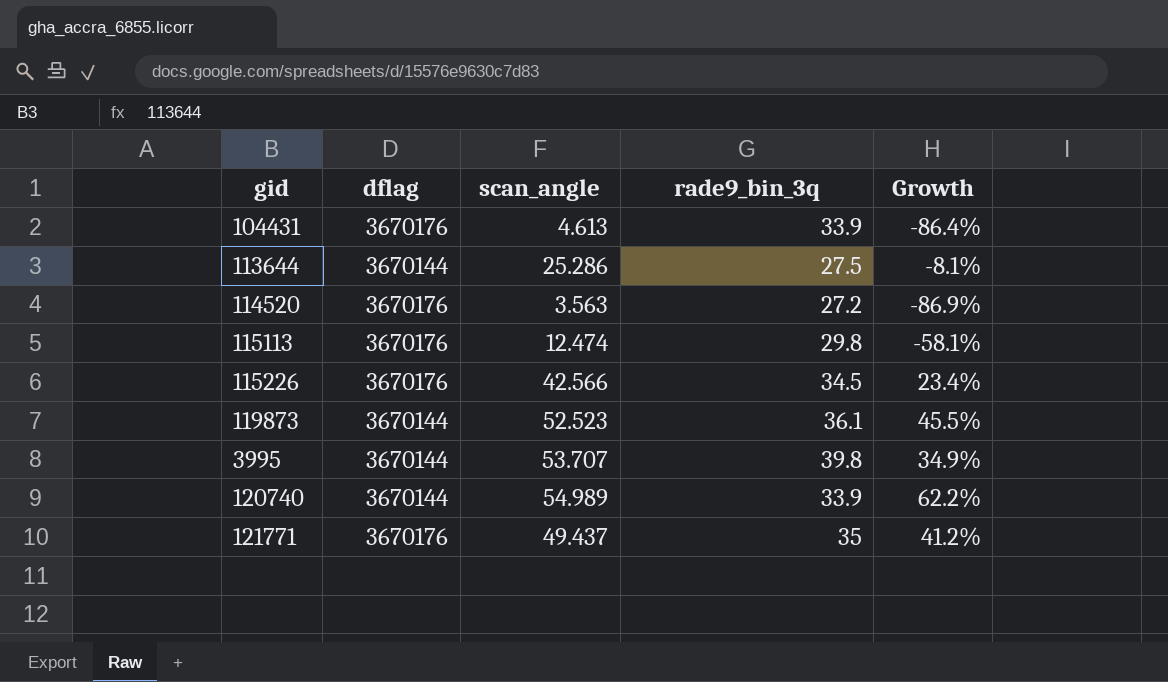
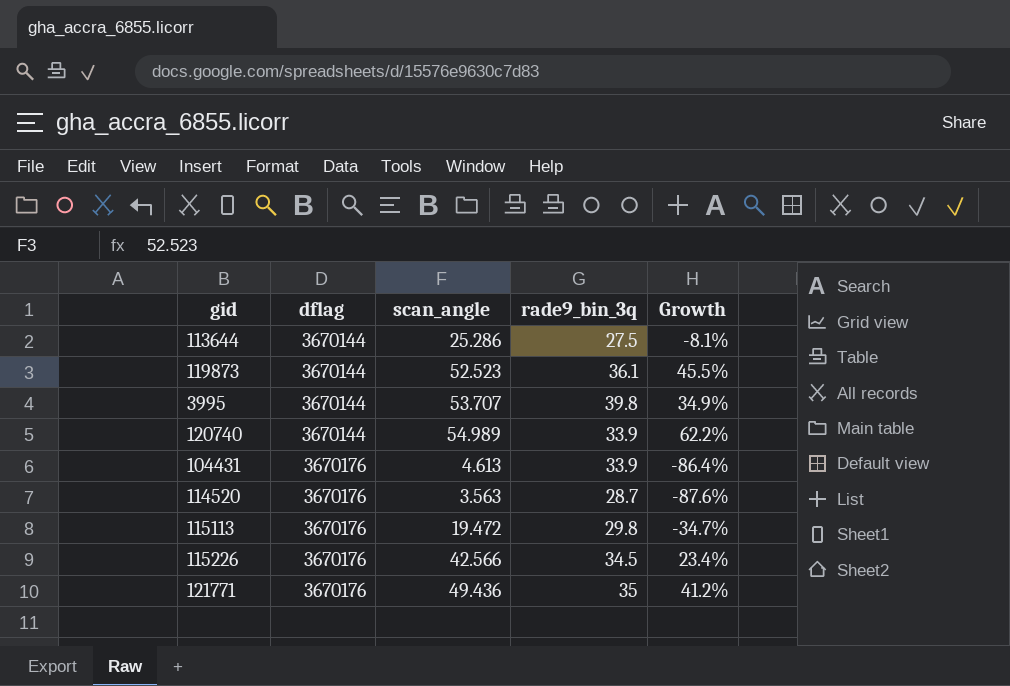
row order: none -> dflag ascending
114520 | rade9_bin_3q: 27.2 -> 28.7
114520 | Growth: -86.9% -> -87.6%
115113 | scan_angle: 12.474 -> 19.472
115113 | Growth: -58.1% -> -34.7%
121771 | scan_angle: 49.437 -> 49.436

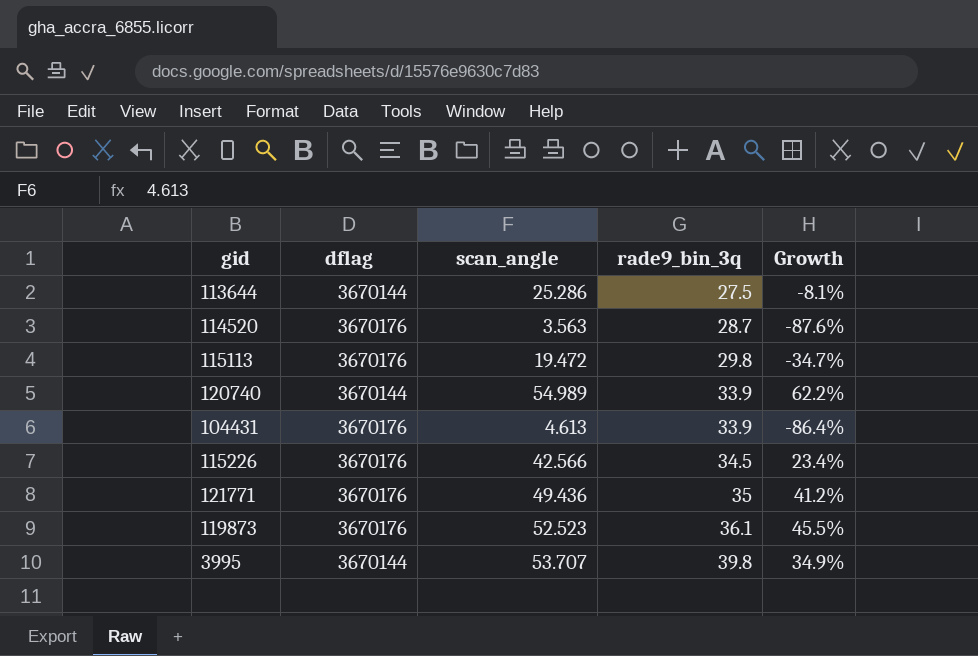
row order: dflag ascending -> rade9_bin_3q ascending
119873 | dflag: 3670144 -> 3670176

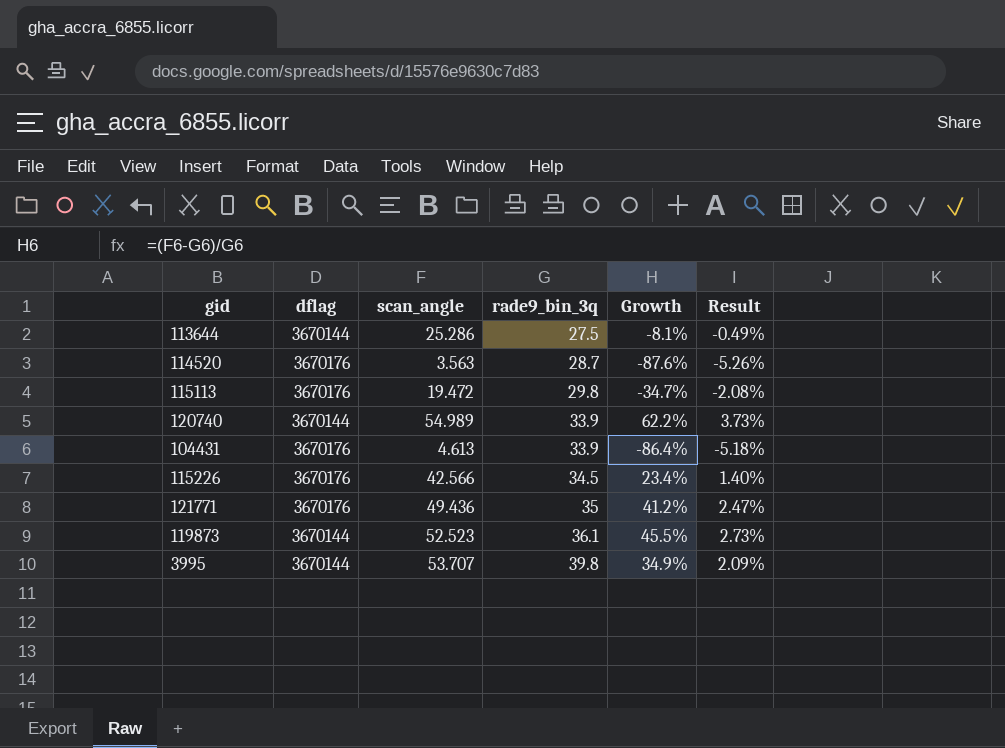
column Result | formula: none -> [Growth] * 0.06
119873 | dflag: 3670176 -> 3670144

